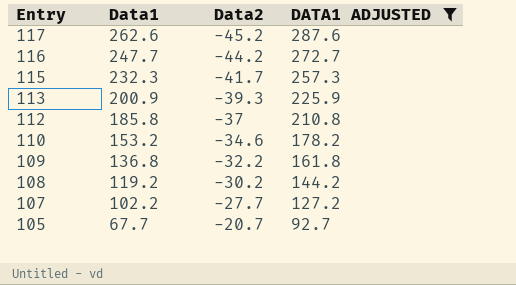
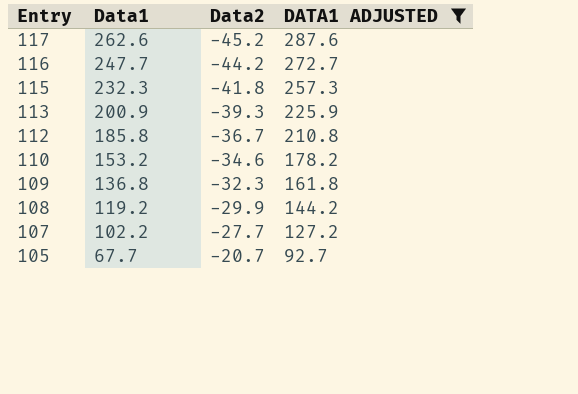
115 | Data2: -41.7 -> -41.8
112 | Data2: -37 -> -36.7
109 | Data2: -32.2 -> -32.3
108 | Data2: -30.2 -> -29.9

